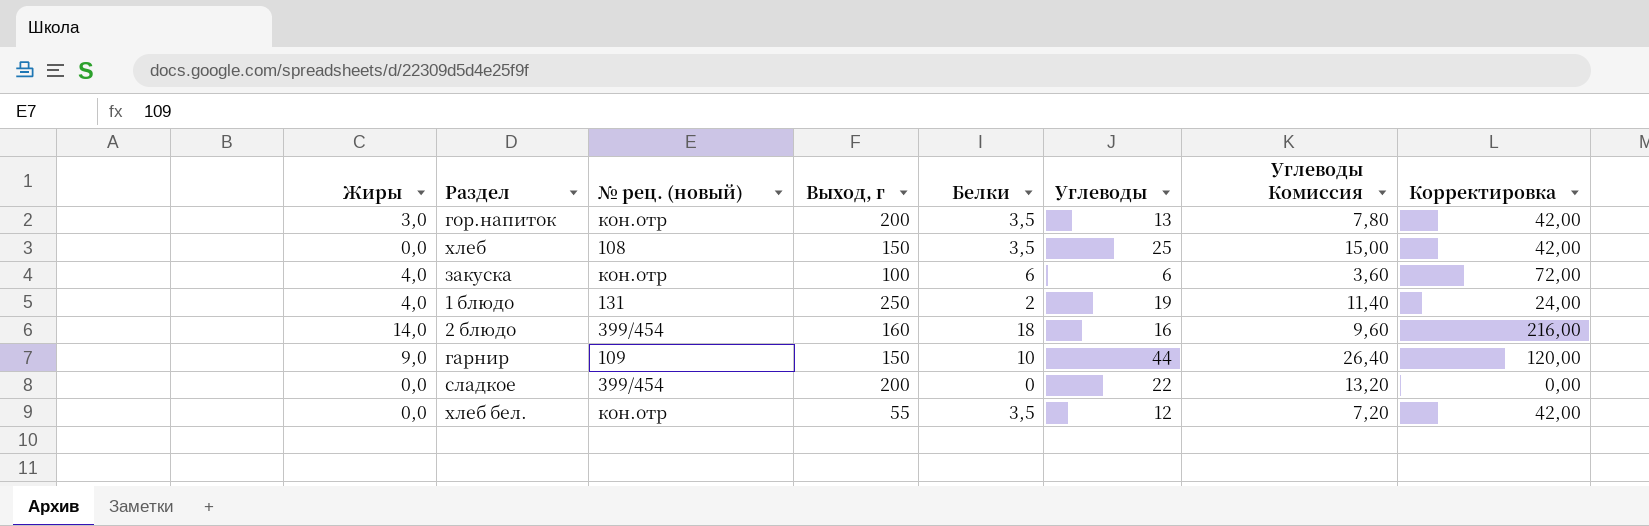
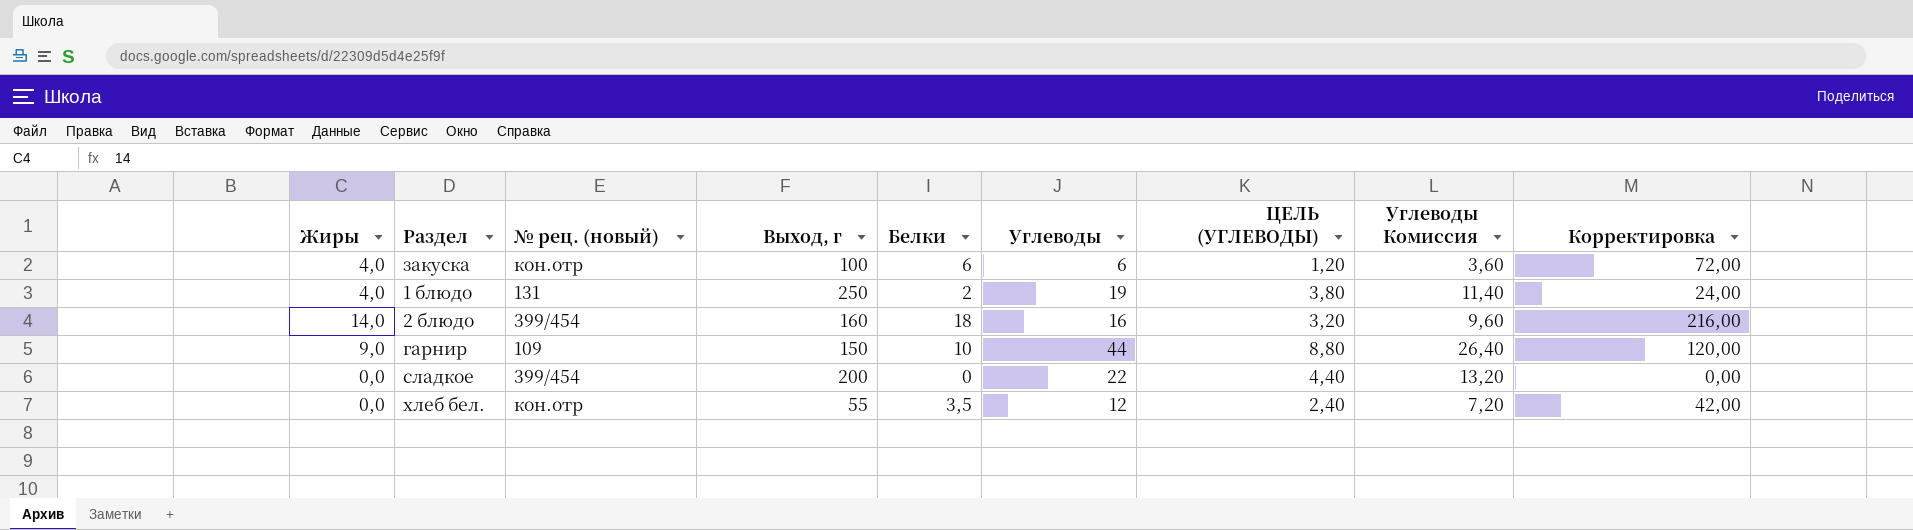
column ЦЕЛЬ (УГЛЕВОДЫ) | formula: none -> [Углеводы] * 0,2
row гор.напиток: 3,0 | кон.отр | 200 | 3,5 | 13 | 7,80 | 42,00 -> none
row хлеб: 0,0 | 108 | 150 | 3,5 | 25 | 15,00 | 42,00 -> none

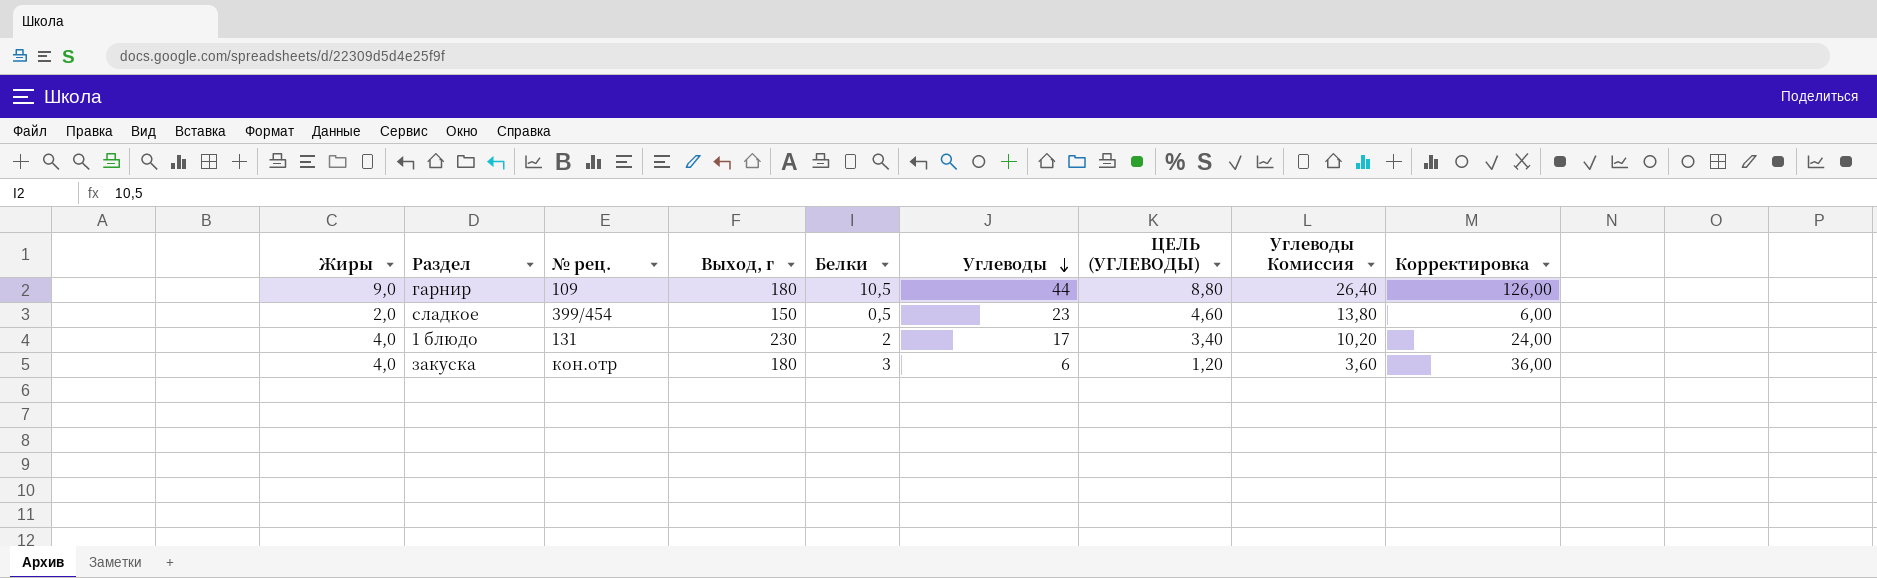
row order: none -> Углеводы descending
column name: № рец. (новый) -> № рец.
row 2 блюдо: 14,0 | 399/454 | 160 | 18 | 16 | 3,20 | 9,60 | 216,00 -> none
row хлеб бел.: 0,0 | кон.отр | 55 | 3,5 | 12 | 2,40 | 7,20 | 42,00 -> none
гарнир | Выход, г: 150 -> 180
гарнир | Белки: 10 -> 10,5
гарнир | Корректировка: 120,00 -> 126,00
сладкое | Жиры: 0,0 -> 2,0
сладкое | Выход, г: 200 -> 150
сладкое | Белки: 0 -> 0,5
сладкое | Углеводы: 22 -> 23
сладкое | ЦЕЛЬ (УГЛЕВОДЫ): 4,40 -> 4,60
сладкое | Углеводы Комиссия: 13,20 -> 13,80
сладкое | Корректировка: 0,00 -> 6,00
1 блюдо | Выход, г: 250 -> 230
1 блюдо | Углеводы: 19 -> 17
1 блюдо | ЦЕЛЬ (УГЛЕВОДЫ): 3,80 -> 3,40
1 блюдо | Углеводы Комиссия: 11,40 -> 10,20
закуска | Выход, г: 100 -> 180
закуска | Белки: 6 -> 3
закуска | Корректировка: 72,00 -> 36,00

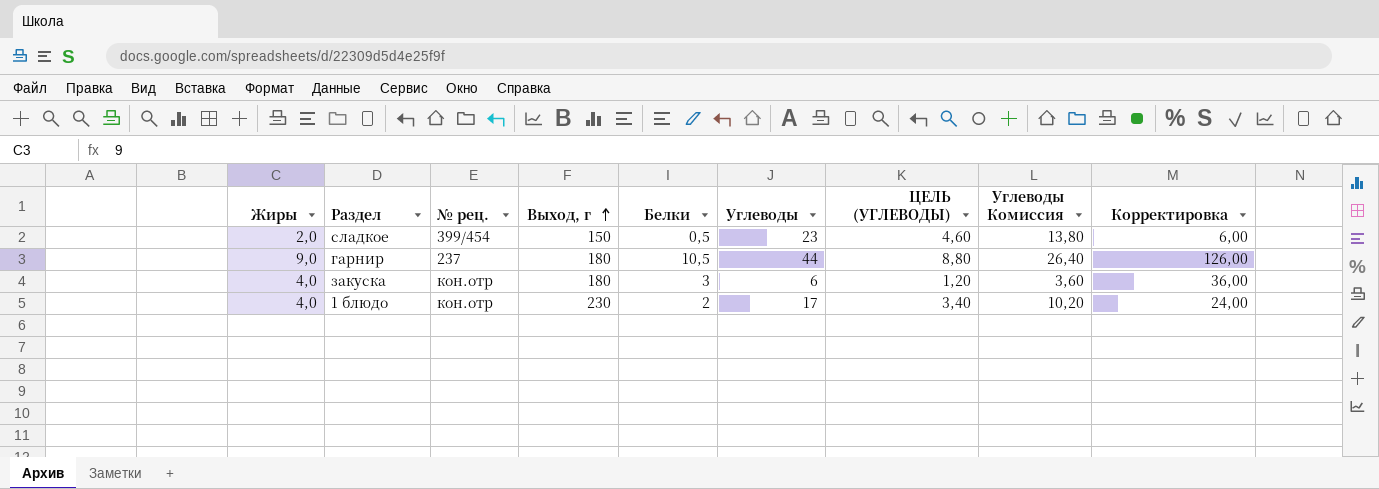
row order: Углеводы descending -> Выход, г ascending
гарнир | № рец.: 109 -> 237
1 блюдо | № рец.: 131 -> кон.отр

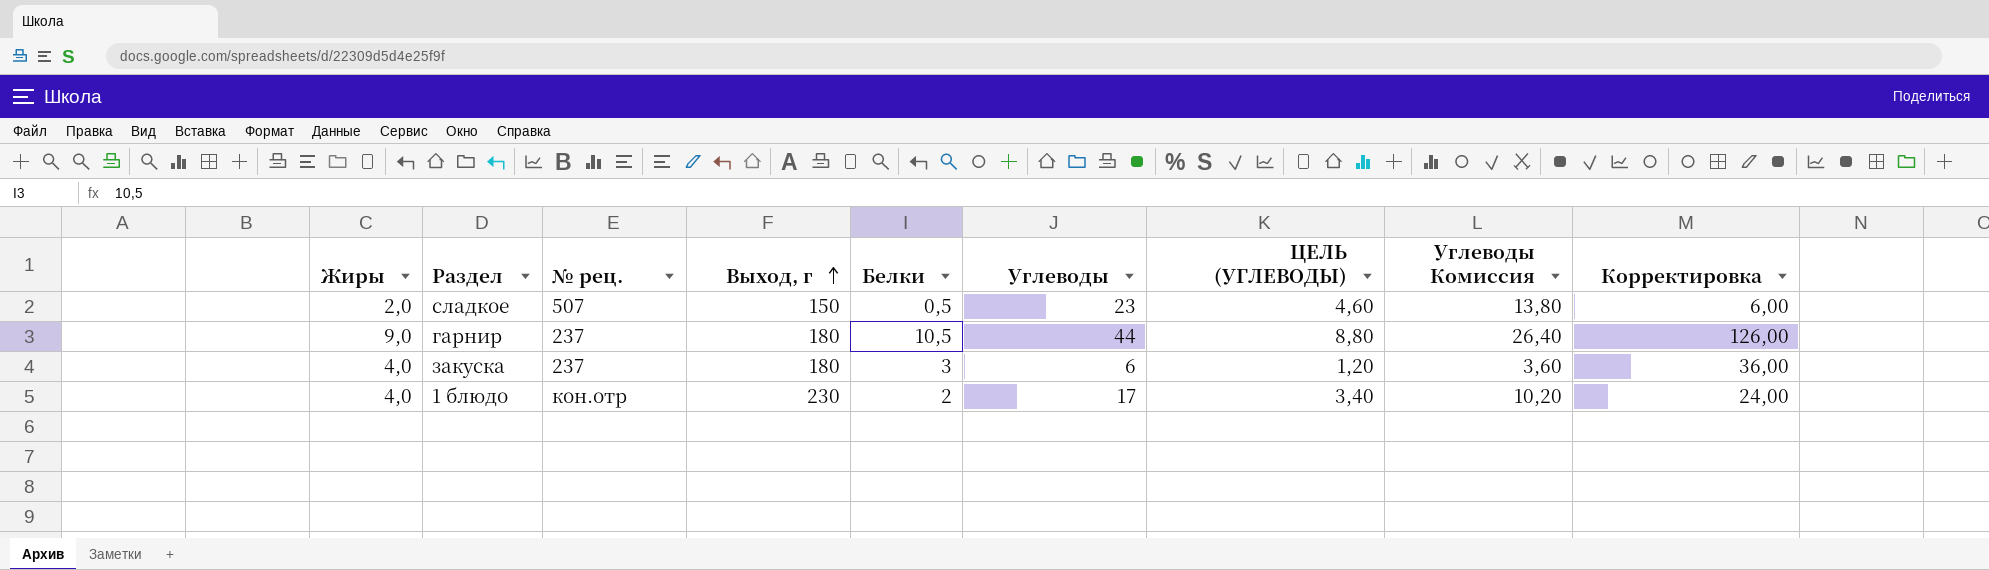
сладкое | № рец.: 399/454 -> 507
закуска | № рец.: кон.отр -> 237

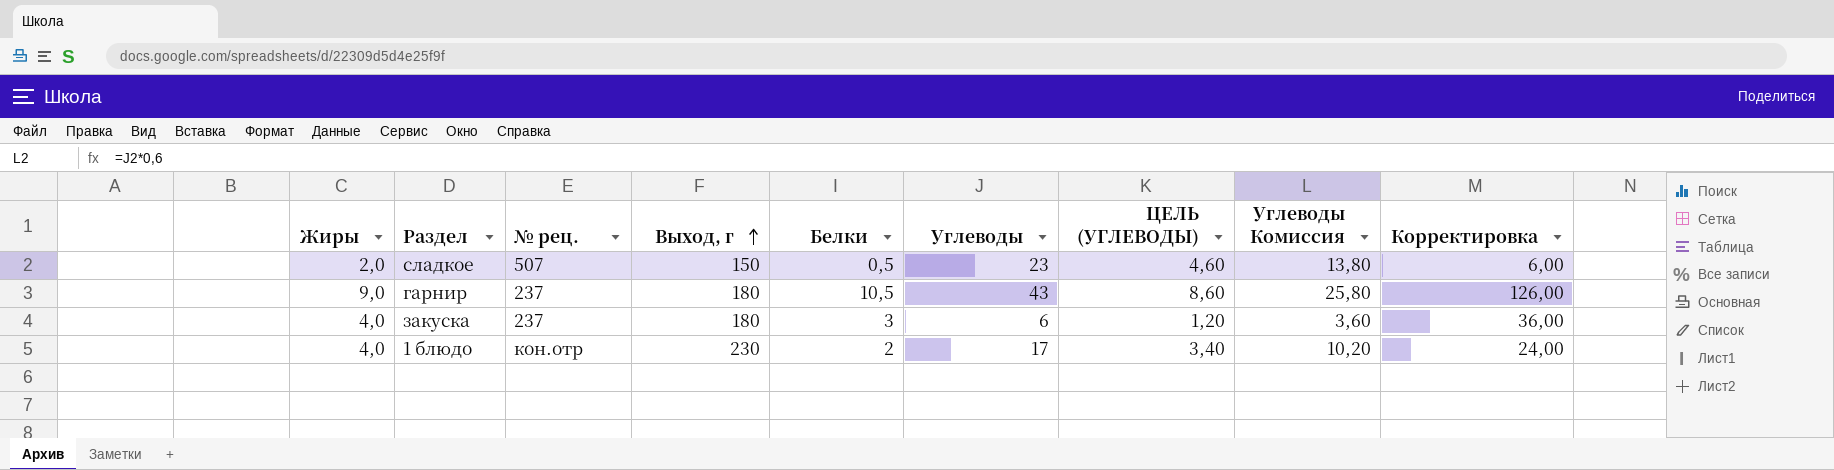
гарнир | Углеводы: 44 -> 43
гарнир | ЦЕЛЬ (УГЛЕВОДЫ): 8,80 -> 8,60
гарнир | Углеводы Комиссия: 26,40 -> 25,80

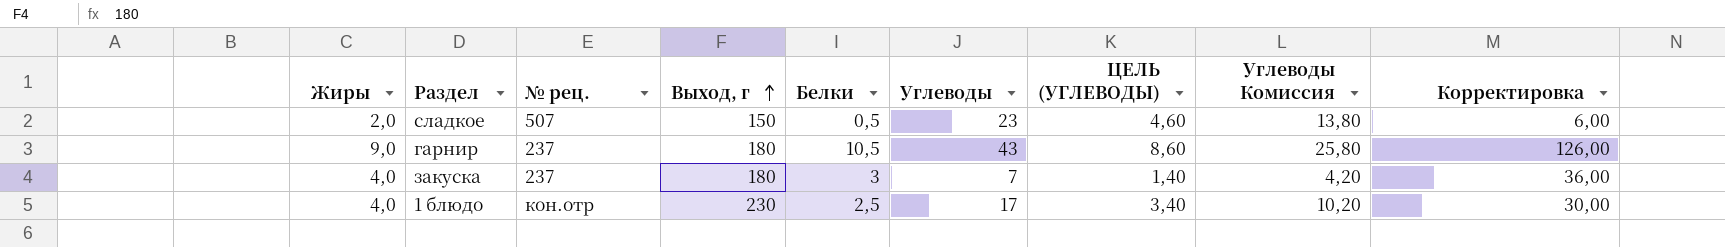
закуска | Углеводы: 6 -> 7
закуска | ЦЕЛЬ (УГЛЕВОДЫ): 1,20 -> 1,40
закуска | Углеводы Комиссия: 3,60 -> 4,20
1 блюдо | Белки: 2 -> 2,5
1 блюдо | Корректировка: 24,00 -> 30,00

